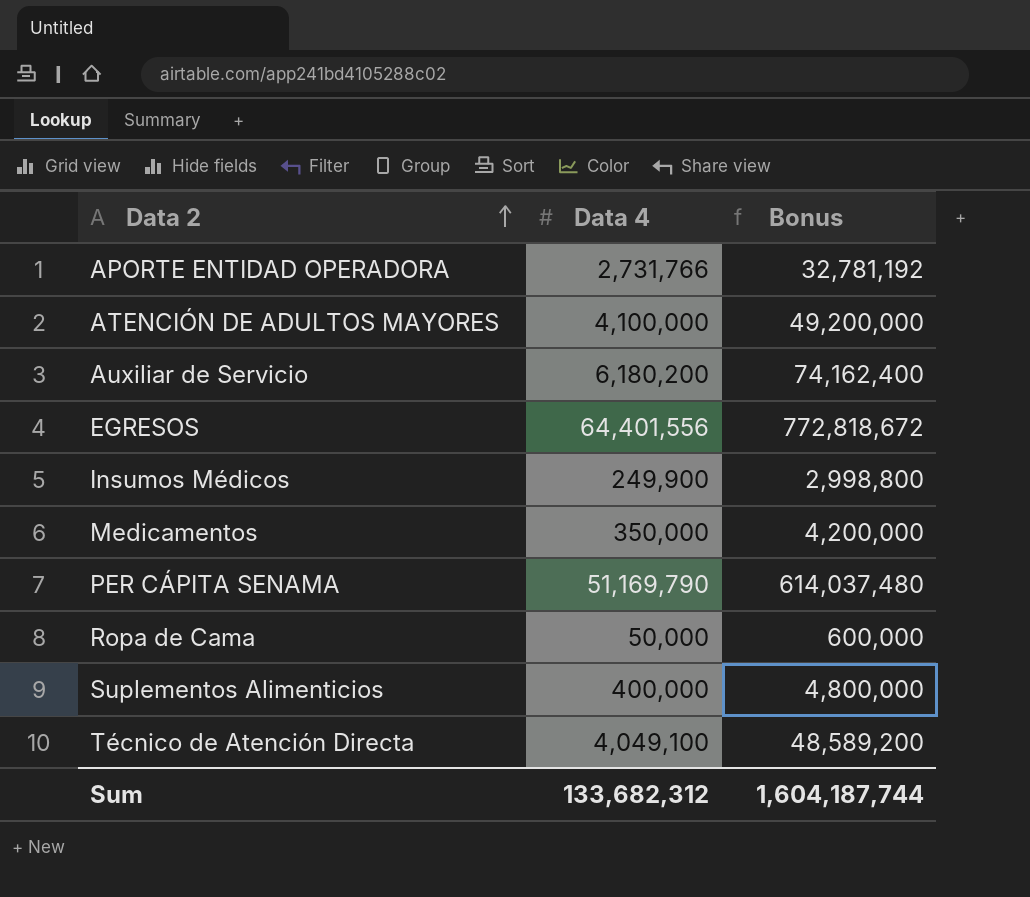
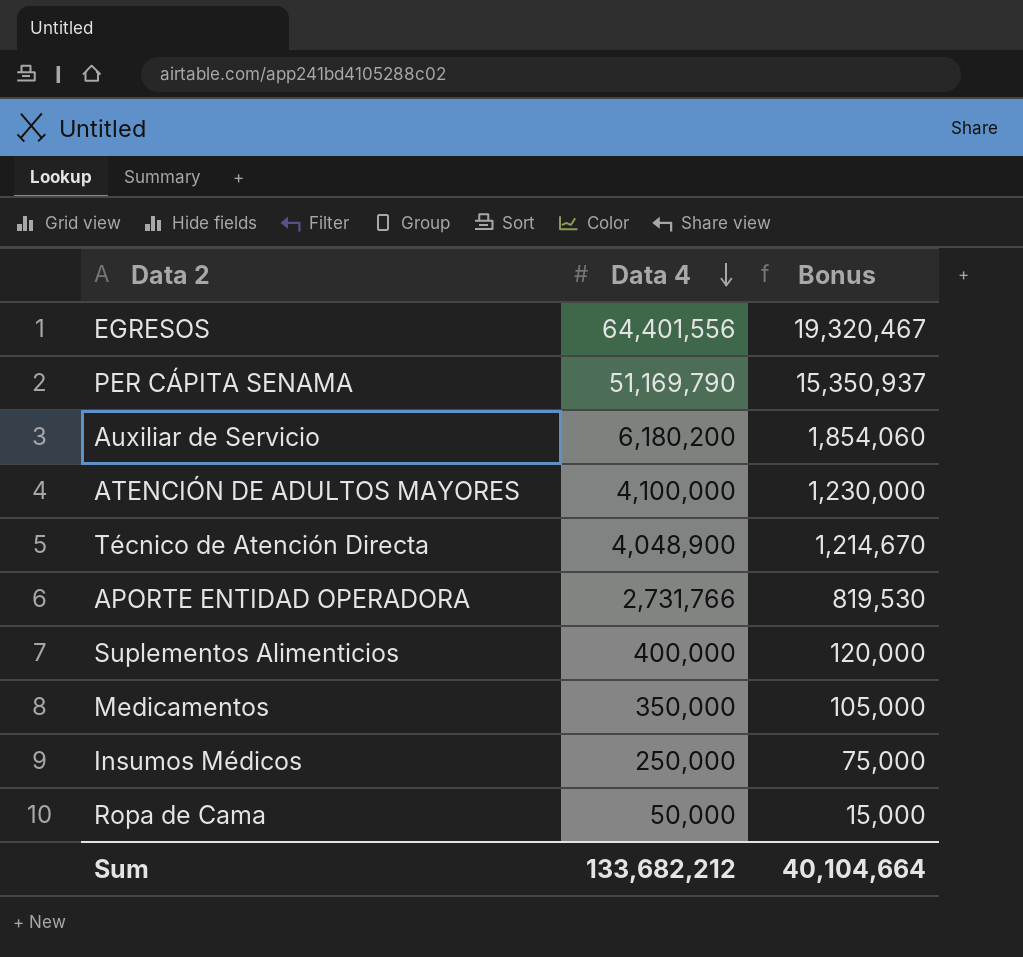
row order: Data 2 ascending -> Data 4 descending
column Bonus | formula: [Data 4] * 12 -> [Data 4] * 0.3
Técnico de Atención Directa | Data 4: 4,049,100 -> 4,048,900
Insumos Médicos | Data 4: 249,900 -> 250,000
Sum | Data 4: 133,682,312 -> 133,682,212
Sum | Bonus: 1,604,187,744 -> 40,104,664

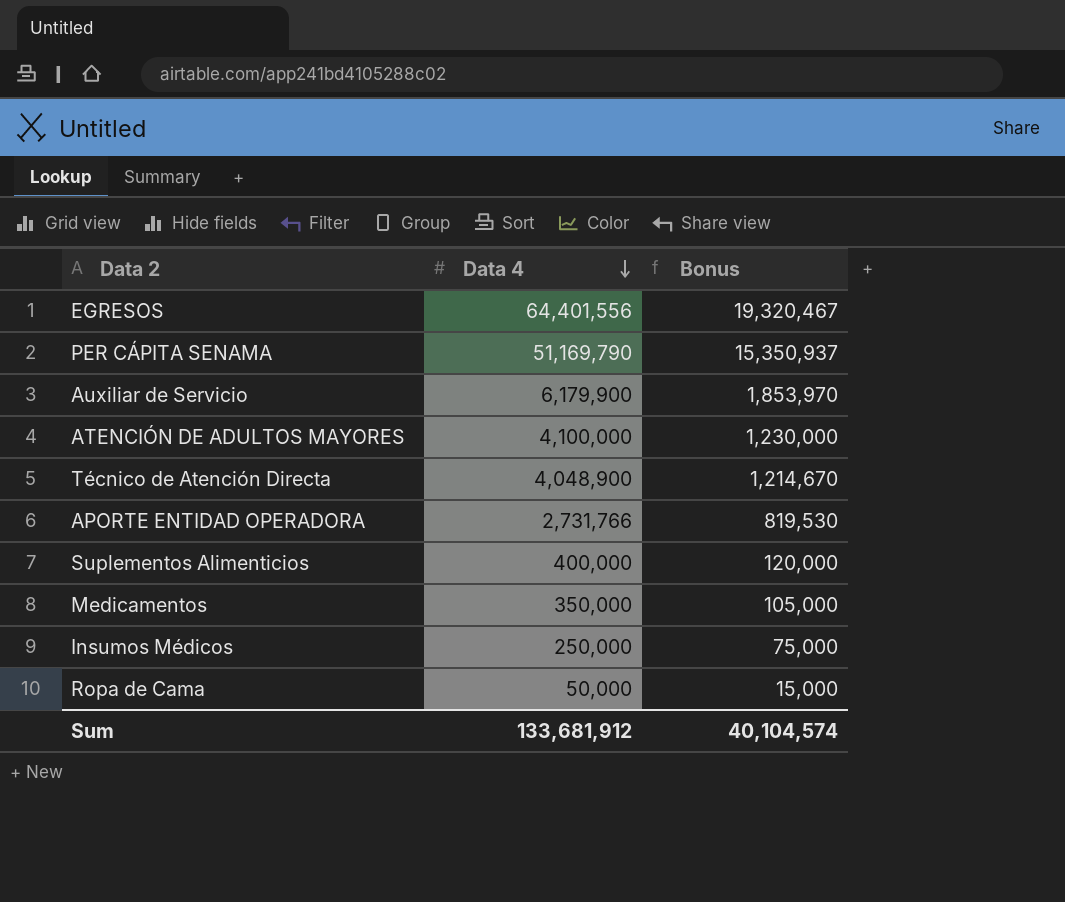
Auxiliar de Servicio | Data 4: 6,180,200 -> 6,179,900
Auxiliar de Servicio | Bonus: 1,854,060 -> 1,853,970
Sum | Data 4: 133,682,212 -> 133,681,912
Sum | Bonus: 40,104,664 -> 40,104,574

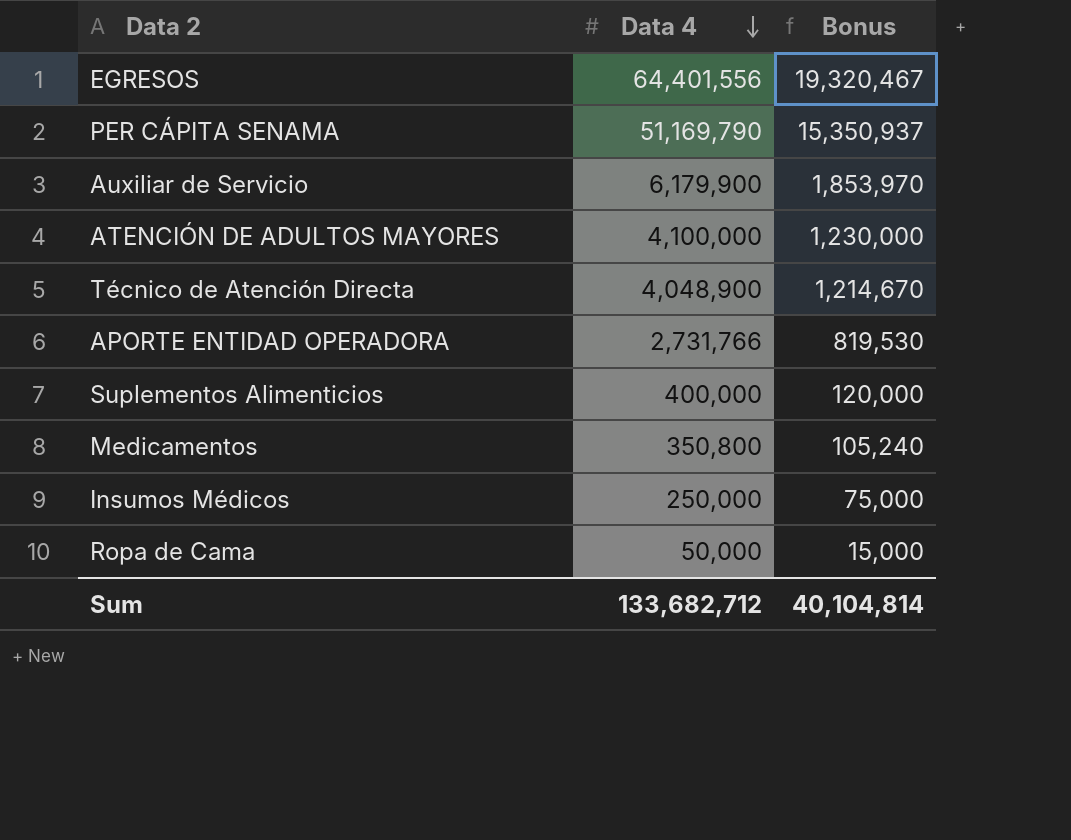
Medicamentos | Data 4: 350,000 -> 350,800
Medicamentos | Bonus: 105,000 -> 105,240
Sum | Data 4: 133,681,912 -> 133,682,712
Sum | Bonus: 40,104,574 -> 40,104,814

